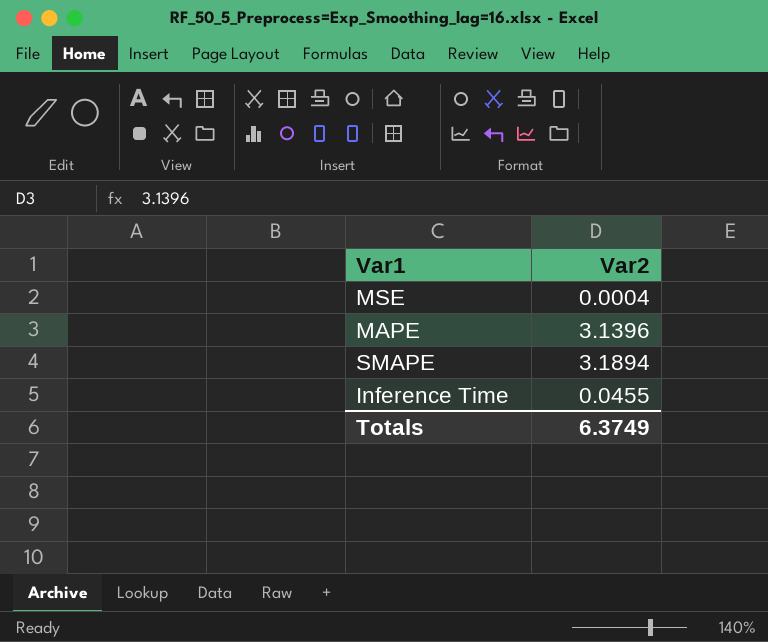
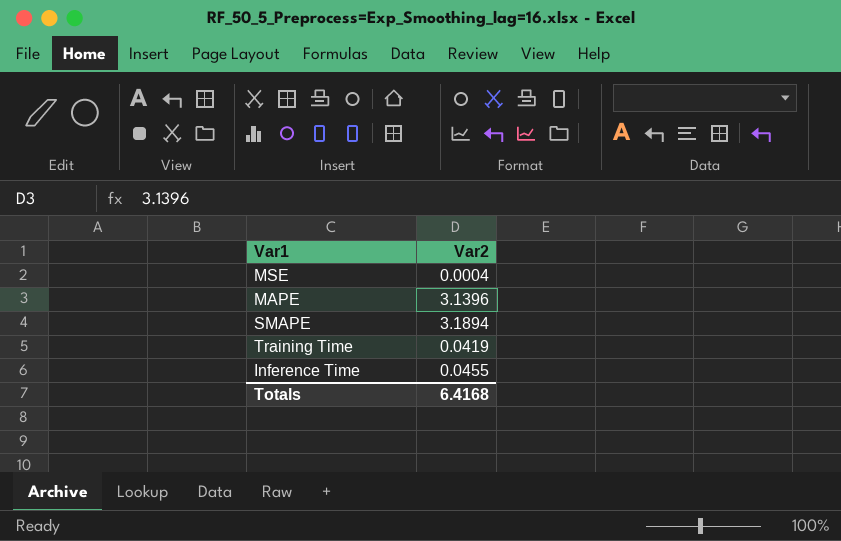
row Training Time: none -> 0.0419
Totals | Var2: 6.3749 -> 6.4168

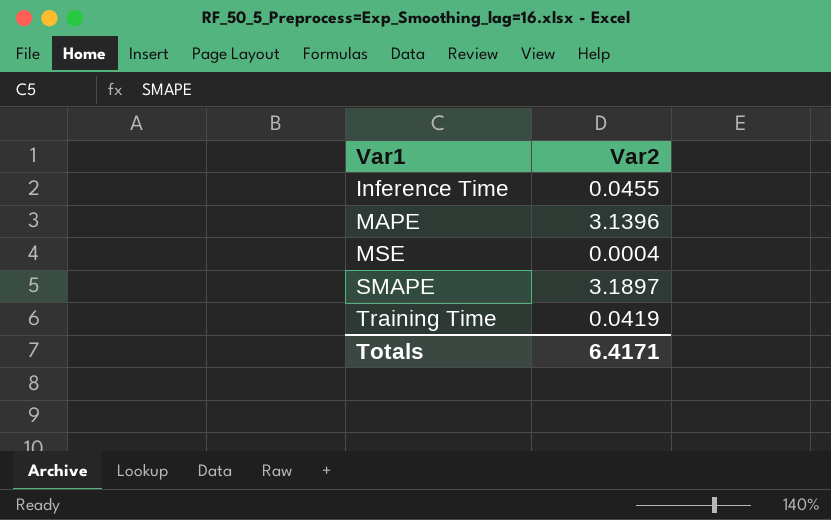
row order: none -> Var1 ascending
SMAPE | Var2: 3.1894 -> 3.1897
Totals | Var2: 6.4168 -> 6.4171

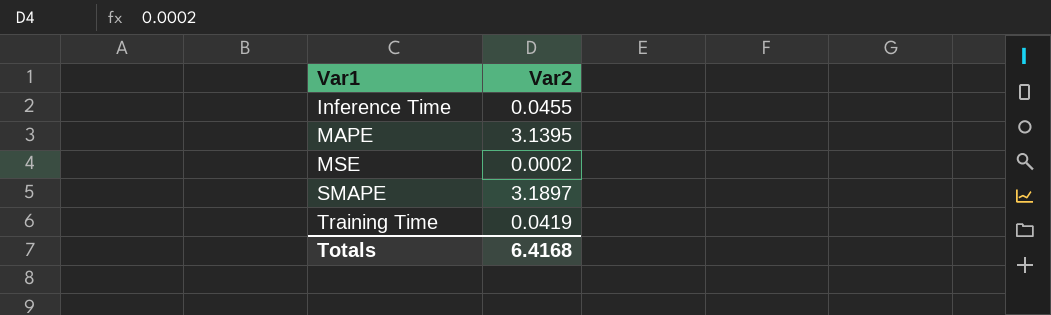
MAPE | Var2: 3.1396 -> 3.1395
MSE | Var2: 0.0004 -> 0.0002
Totals | Var2: 6.4171 -> 6.4168

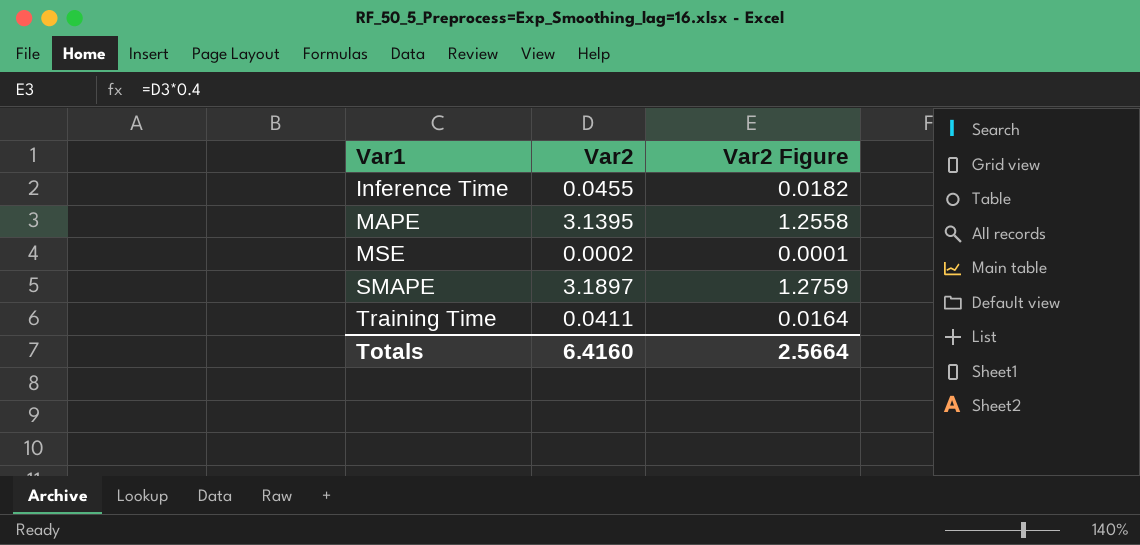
column Var2 Figure | formula: none -> [Var2] * 0.4
Training Time | Var2: 0.0419 -> 0.0411
Totals | Var2: 6.4168 -> 6.4160

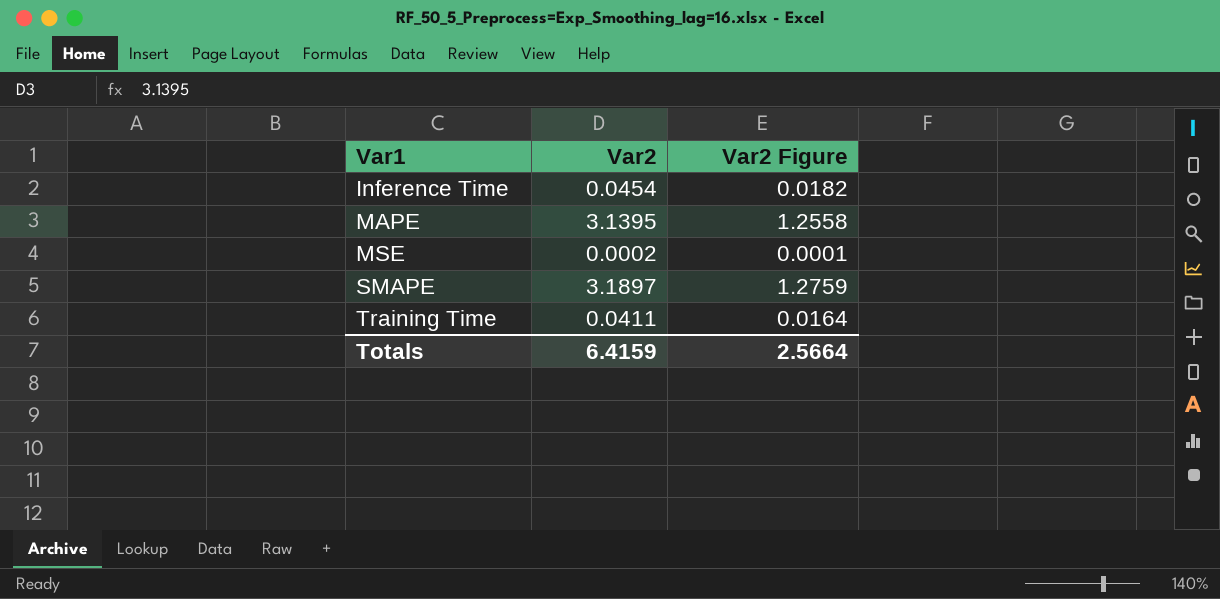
Inference Time | Var2: 0.0455 -> 0.0454
Totals | Var2: 6.4160 -> 6.4159

